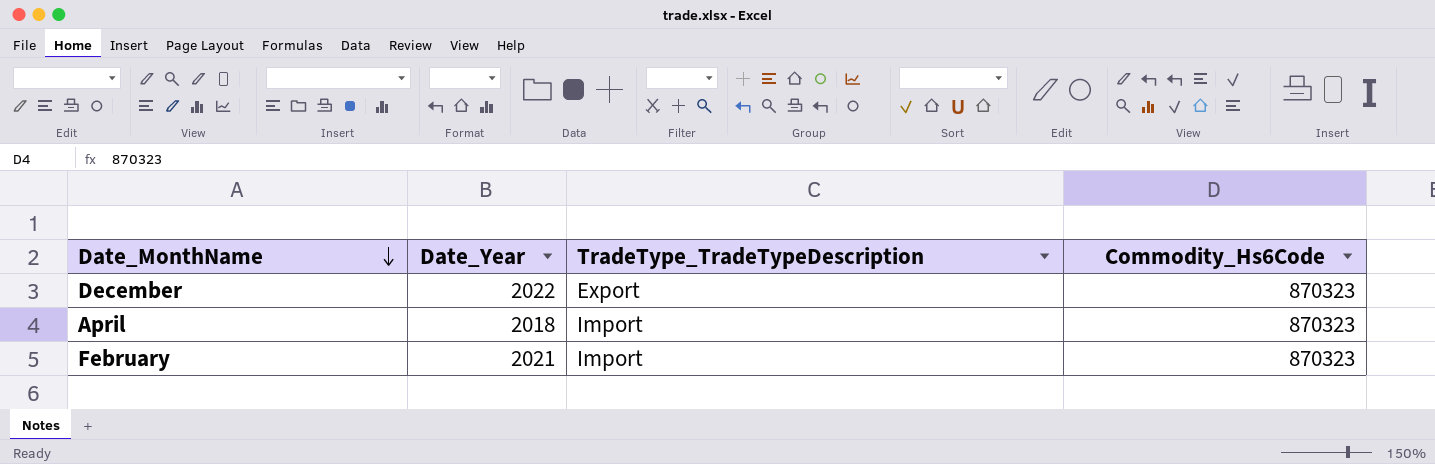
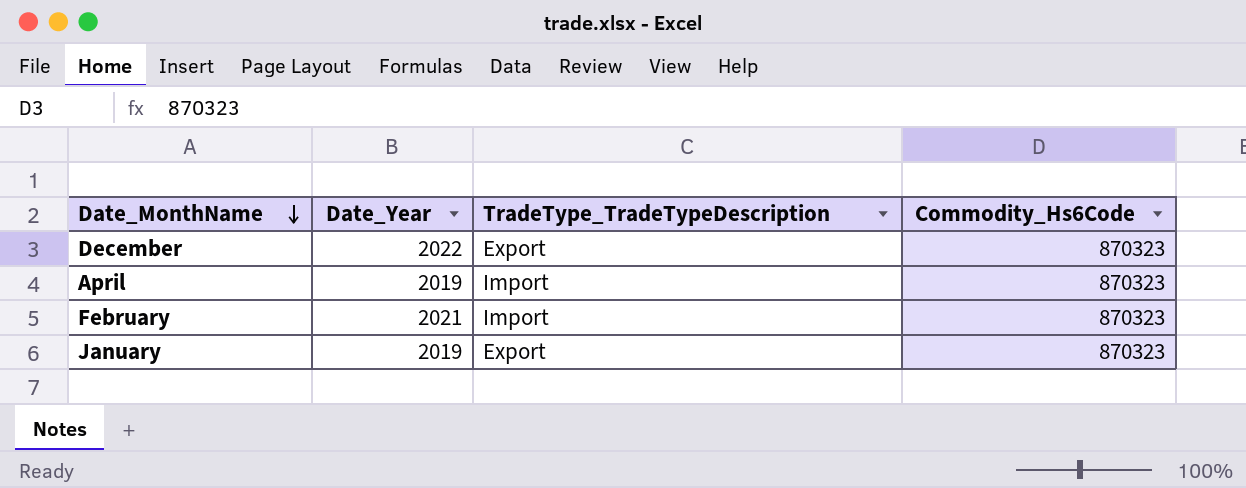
April | Date_Year: 2018 -> 2019
row January: none -> 2019 | Export | 870323

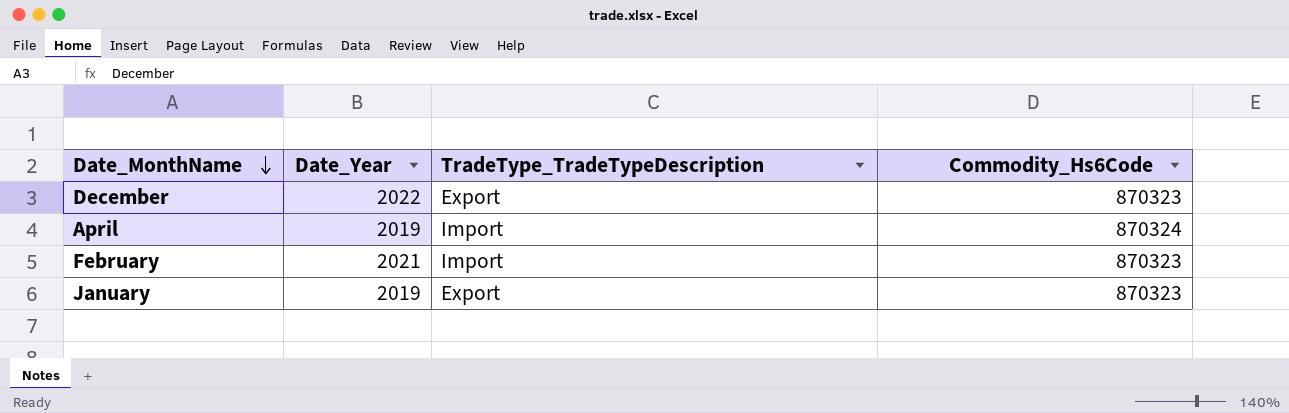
April | Commodity_Hs6Code: 870323 -> 870324

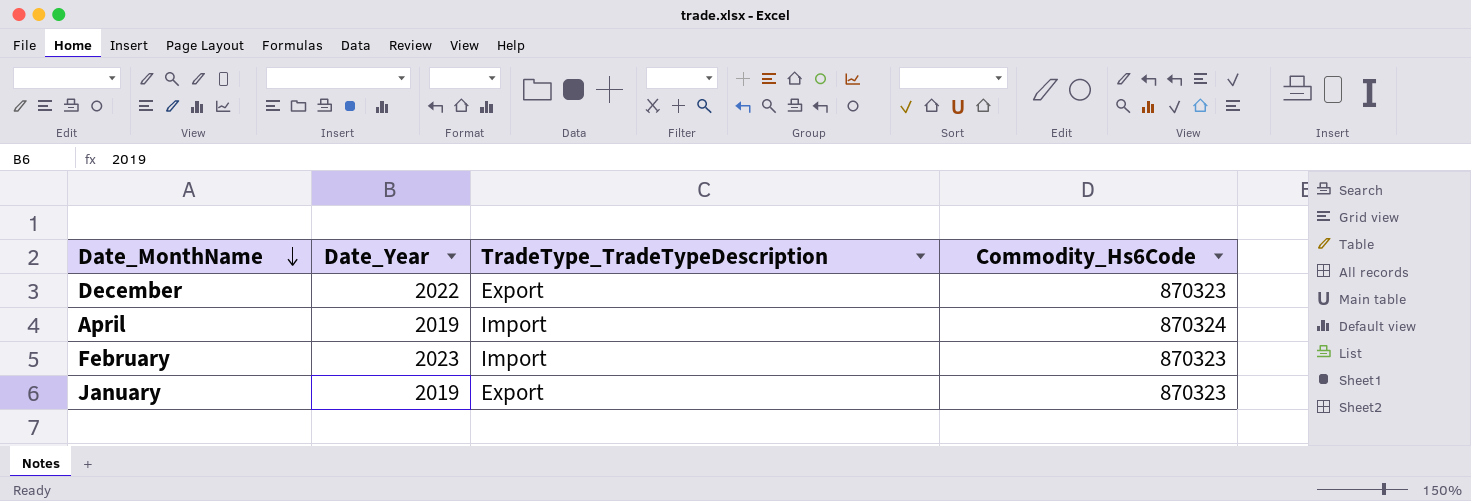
February | Date_Year: 2021 -> 2023

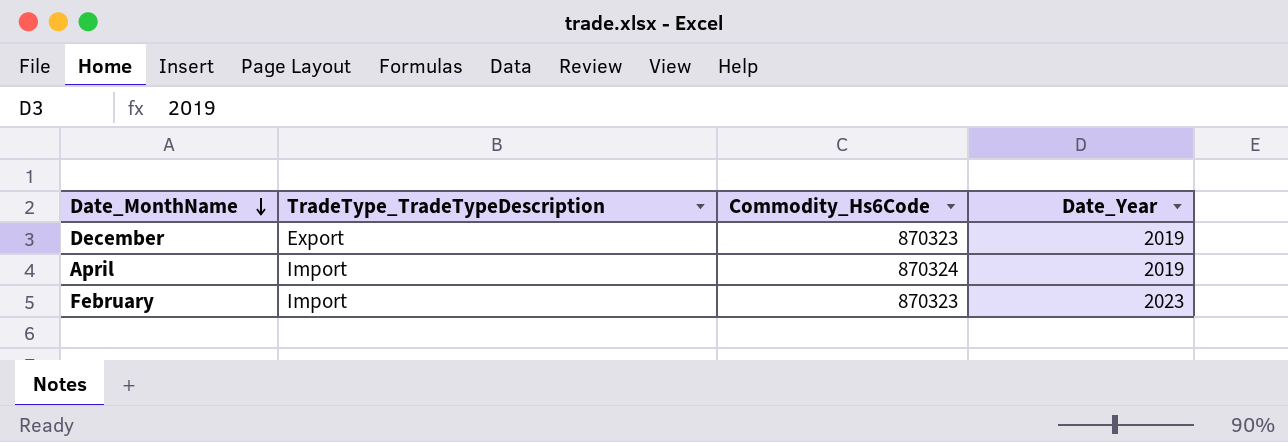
column Date_Year | position: 2 -> 4
row January: 2019 | Export | 870323 -> none
December | Date_Year: 2022 -> 2019

